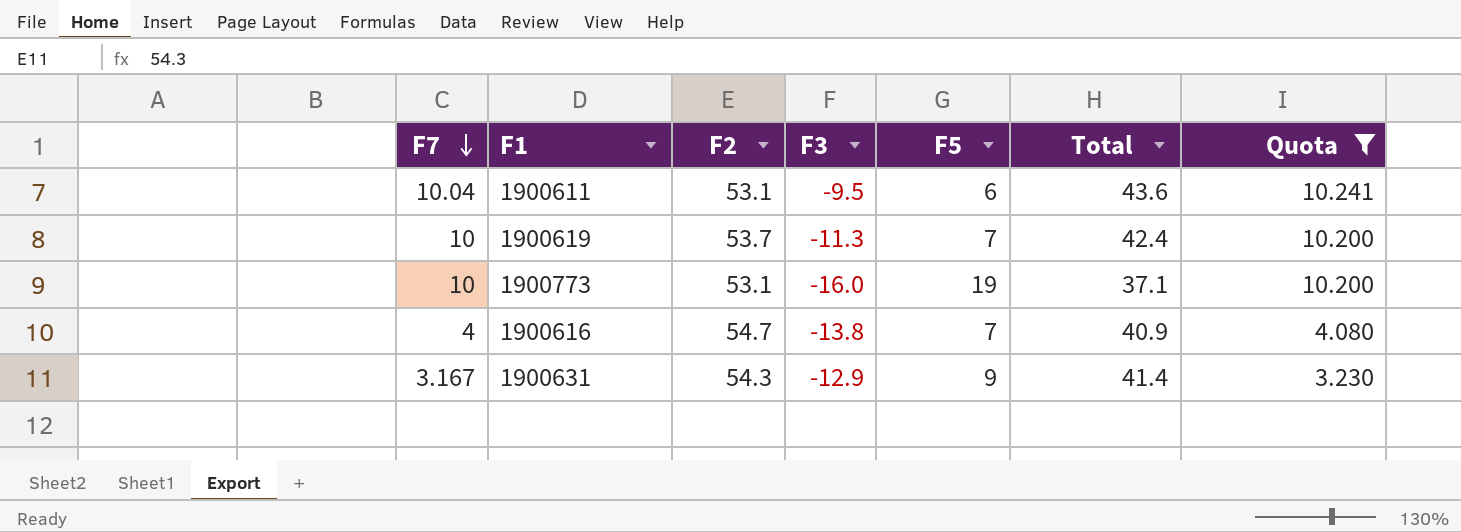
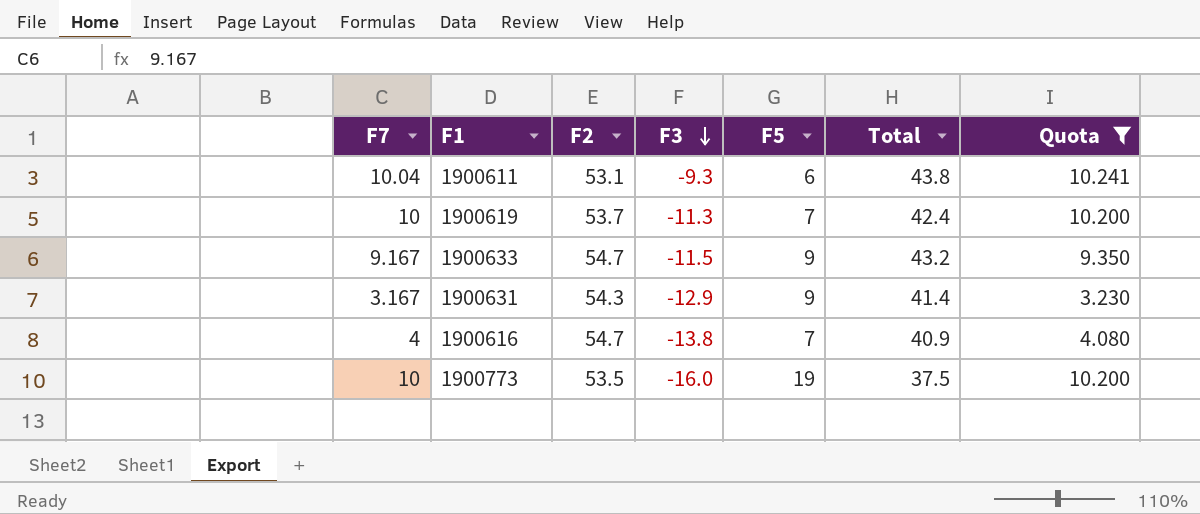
row order: F7 descending -> F3 descending
1900611 | F3: -9.5 -> -9.3
1900611 | Total: 43.6 -> 43.8
row 1900633: none -> 9.167 | 54.7 | -11.5 | 9 | 43.2 | 9.350
1900773 | F2: 53.1 -> 53.5
1900773 | Total: 37.1 -> 37.5

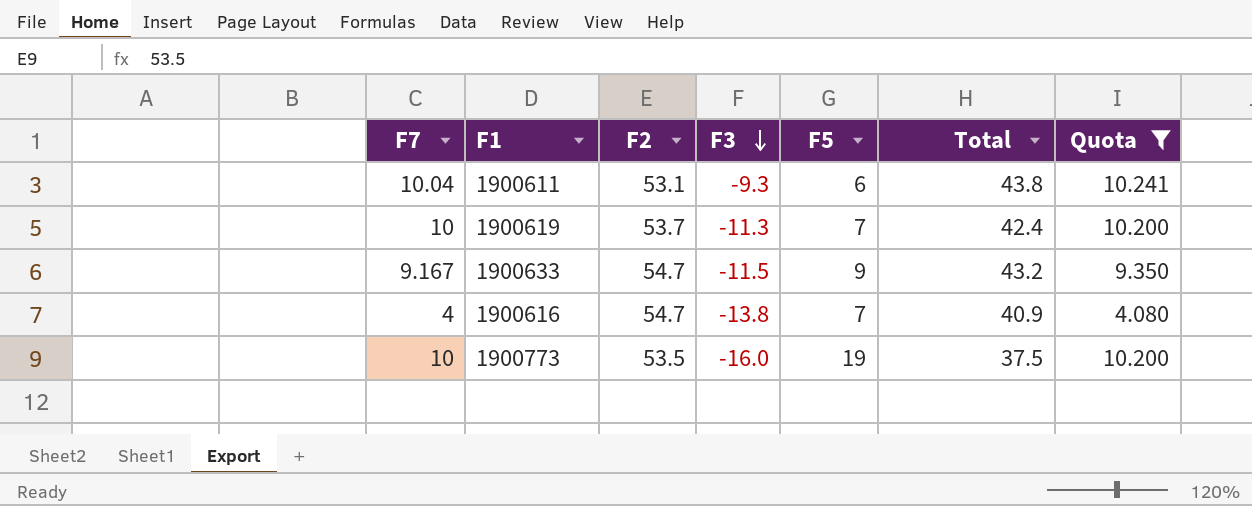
row 1900631: 3.167 | 54.3 | -12.9 | 9 | 41.4 | 3.230 -> none

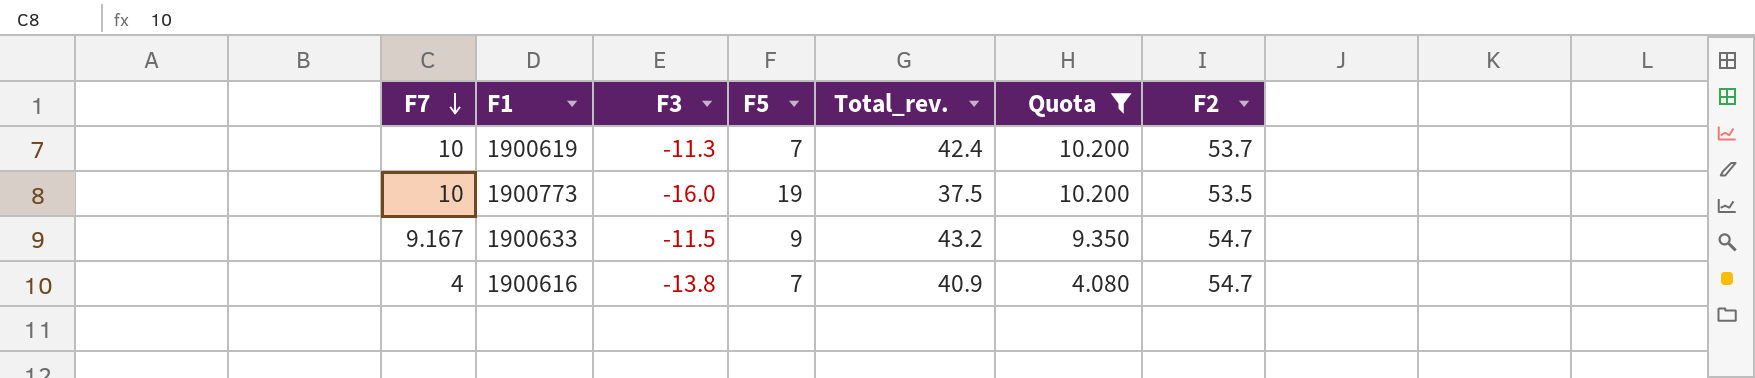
row order: F3 descending -> F7 descending
column name: Total -> Total_rev.
column F2 | position: 3 -> 7
row 1900611: 10.04 | 53.1 | -9.3 | 6 | 43.8 | 10.241 -> none

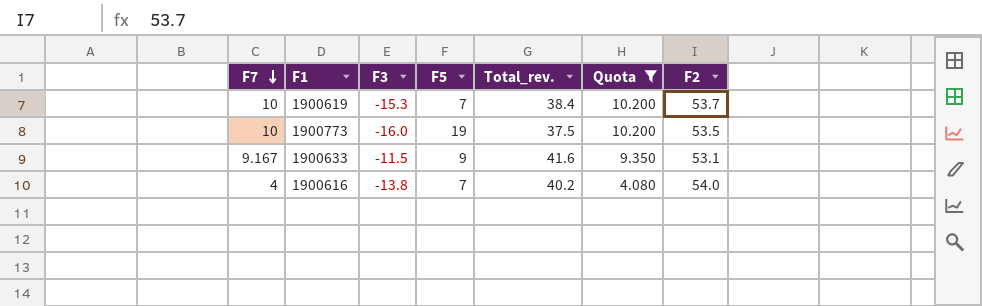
1900619 | F3: -11.3 -> -15.3
1900619 | Total_rev.: 42.4 -> 38.4
1900633 | Total_rev.: 43.2 -> 41.6
1900633 | F2: 54.7 -> 53.1
1900616 | Total_rev.: 40.9 -> 40.2
1900616 | F2: 54.7 -> 54.0

